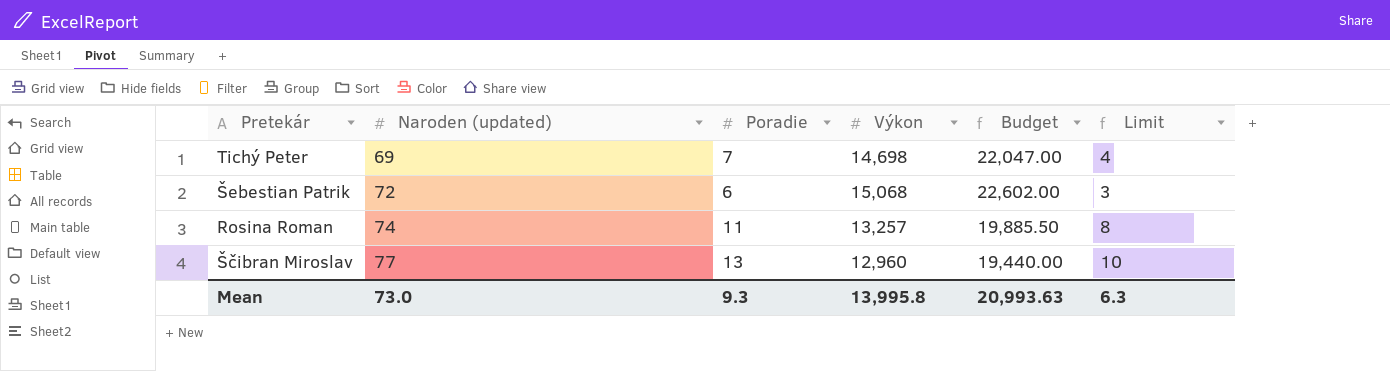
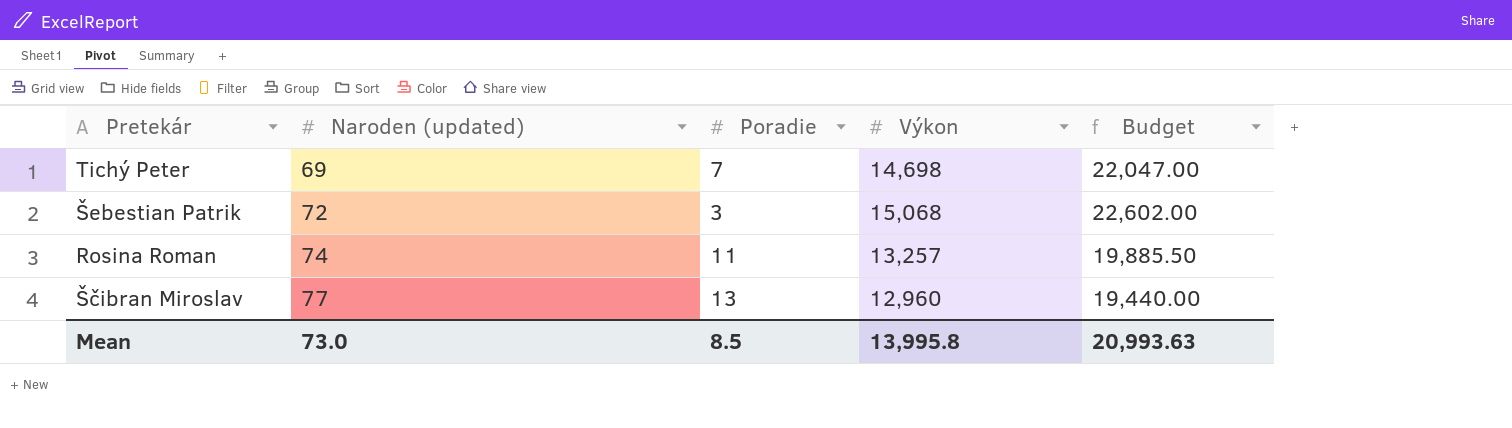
column Limit | formula: [Poradie] - 3 -> none
Šebestian Patrik | Poradie: 6 -> 3
Mean | Poradie: 9.3 -> 8.5

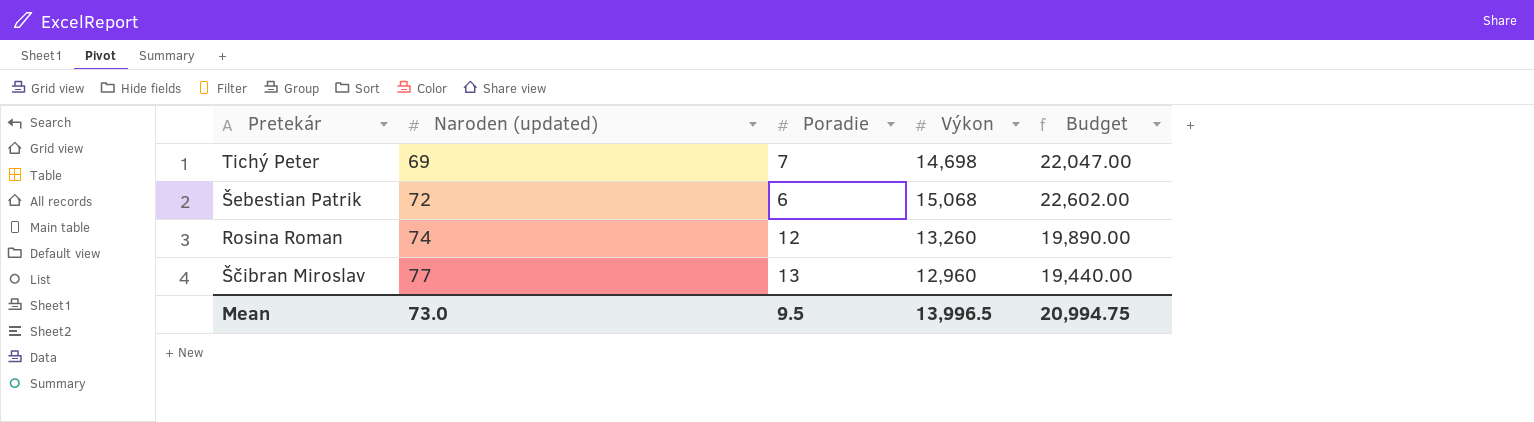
Šebestian Patrik | Poradie: 3 -> 6
Rosina Roman | Poradie: 11 -> 12
Rosina Roman | Výkon: 13,257 -> 13,260
Rosina Roman | Budget: 19,885.50 -> 19,890.00
Mean | Poradie: 8.5 -> 9.5
Mean | Výkon: 13,995.8 -> 13,996.5
Mean | Budget: 20,993.63 -> 20,994.75

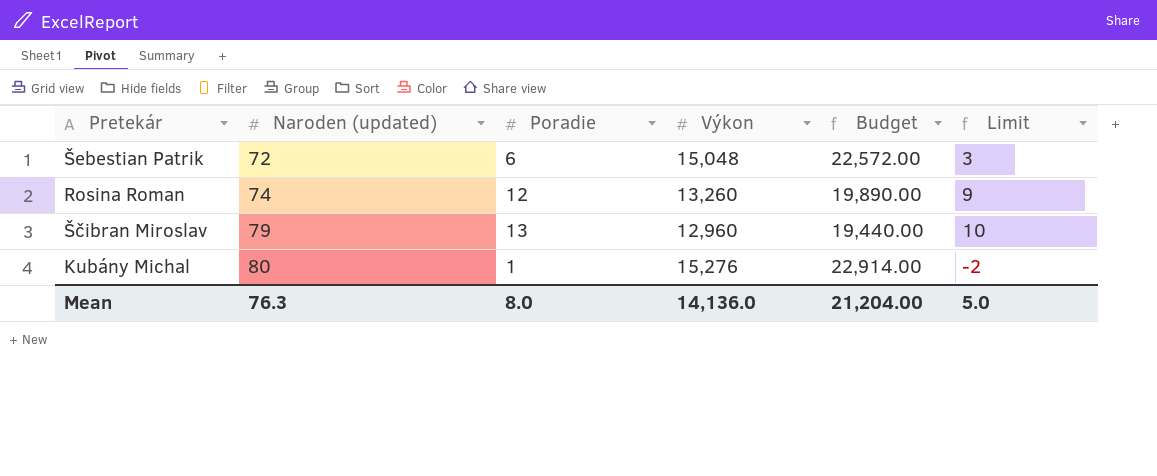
column Limit | formula: none -> [Poradie] - 3
row Tichý Peter: 69 | 7 | 14,698 | 22,047.00 -> none
Šebestian Patrik | Výkon: 15,068 -> 15,048
Šebestian Patrik | Budget: 22,602.00 -> 22,572.00
Ščibran Miroslav | Naroden (updated): 77 -> 79
row Kubány Michal: none -> 80 | 1 | 15,276 | 22,914.00 | -2
Mean | Naroden (updated): 73.0 -> 76.3
Mean | Poradie: 9.5 -> 8.0
Mean | Výkon: 13,996.5 -> 14,136.0
Mean | Budget: 20,994.75 -> 21,204.00

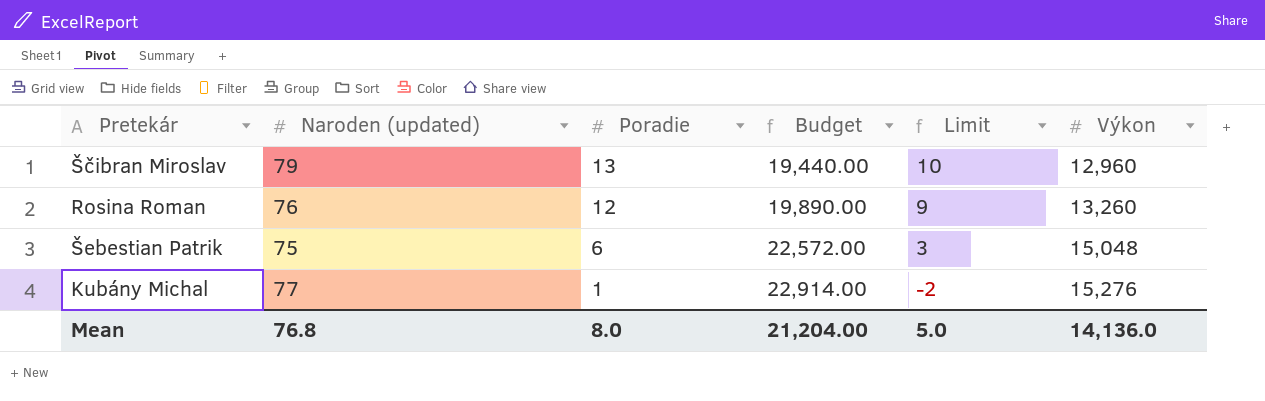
row order: Naroden (updated) ascending -> Poradie descending
column Výkon | position: 4 -> 6
Rosina Roman | Naroden (updated): 74 -> 76
Šebestian Patrik | Naroden (updated): 72 -> 75
Kubány Michal | Naroden (updated): 80 -> 77
Mean | Naroden (updated): 76.3 -> 76.8

